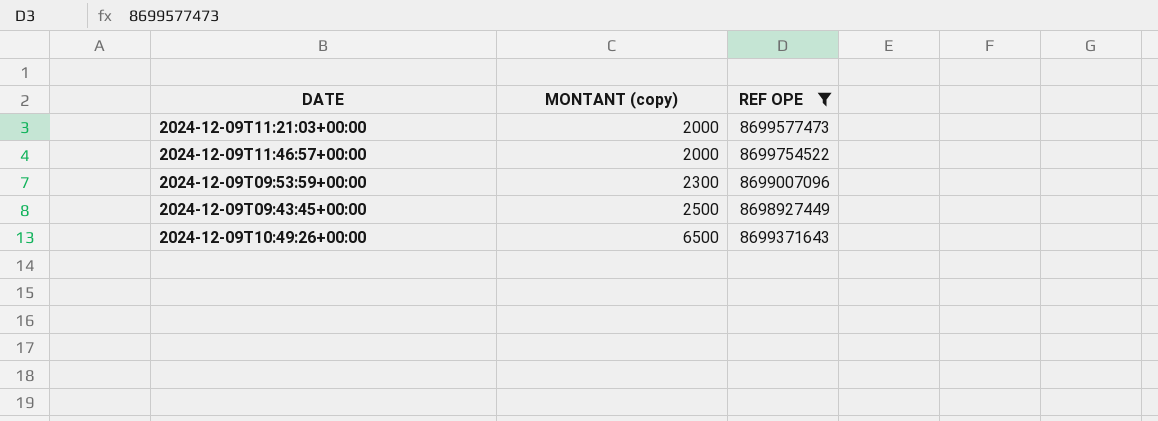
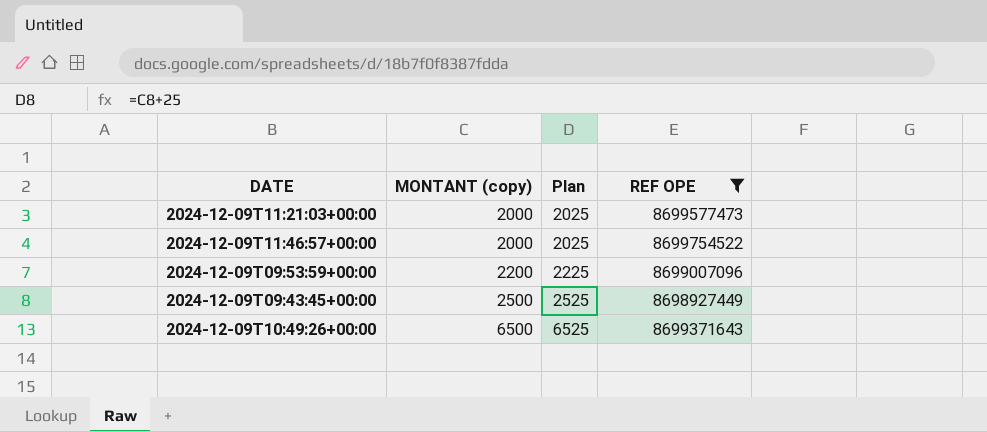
column Plan | formula: none -> [MONTANT (copy)] + 25
2024-12-09T09:53:59+00:00 | MONTANT (copy): 2300 -> 2200

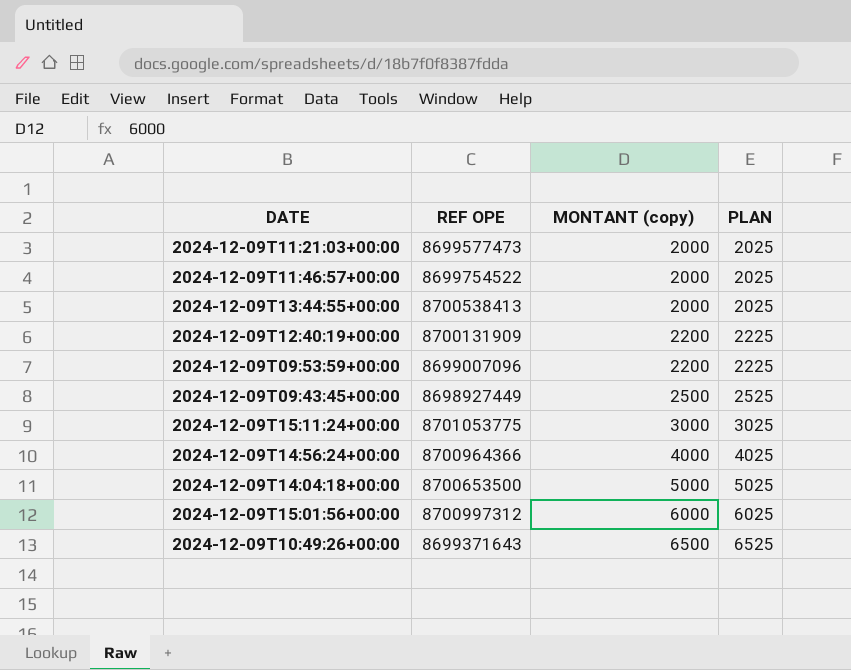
filter: REF OPE <= 8699754522 -> none
column REF OPE | position: 4 -> 2
column name: Plan -> PLAN

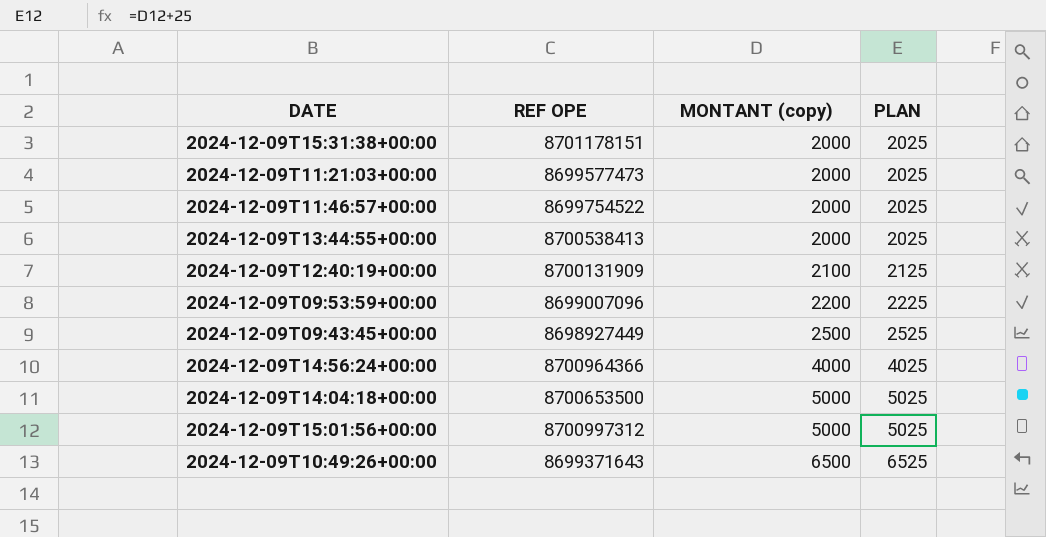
row 2024-12-09T15:11:24+00:00: 8701053775 | 3000 | 3025 -> none
row 2024-12-09T15:31:38+00:00: none -> 8701178151 | 2000 | 2025
2024-12-09T12:40:19+00:00 | MONTANT (copy): 2200 -> 2100
2024-12-09T12:40:19+00:00 | PLAN: 2225 -> 2125
2024-12-09T15:01:56+00:00 | MONTANT (copy): 6000 -> 5000
2024-12-09T15:01:56+00:00 | PLAN: 6025 -> 5025

